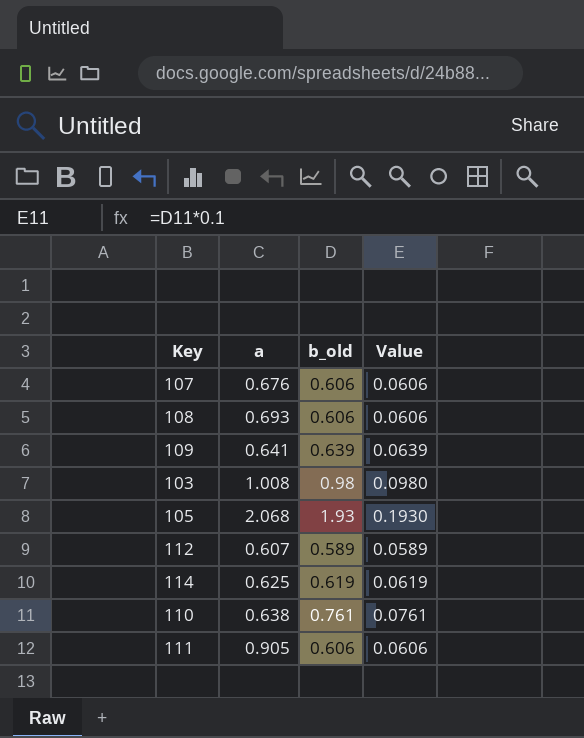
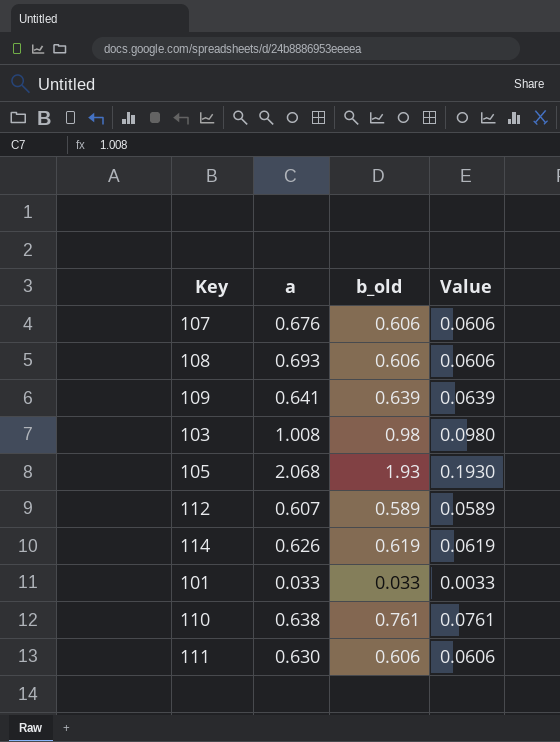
114 | a: 0.625 -> 0.626
row 101: none -> 0.033 | 0.033 | 0.0033
111 | a: 0.905 -> 0.630

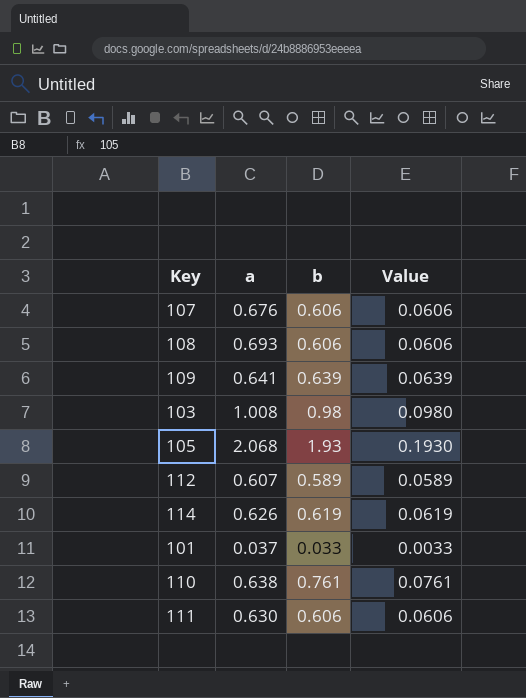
column name: b_old -> b
101 | a: 0.033 -> 0.037

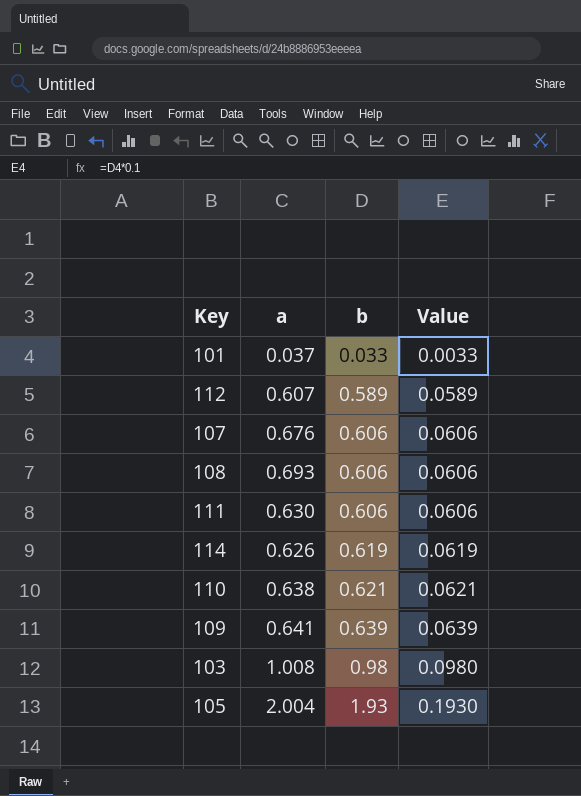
row order: none -> b ascending
110 | b: 0.761 -> 0.621
110 | Value: 0.0761 -> 0.0621
105 | a: 2.068 -> 2.004

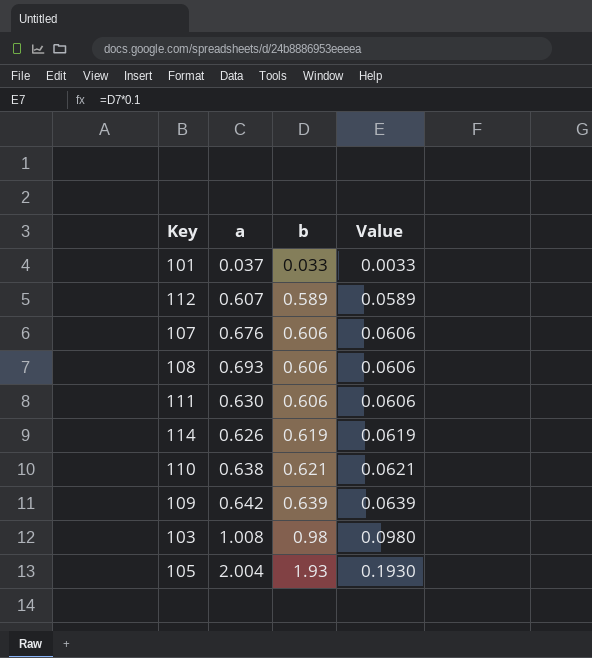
109 | a: 0.641 -> 0.642

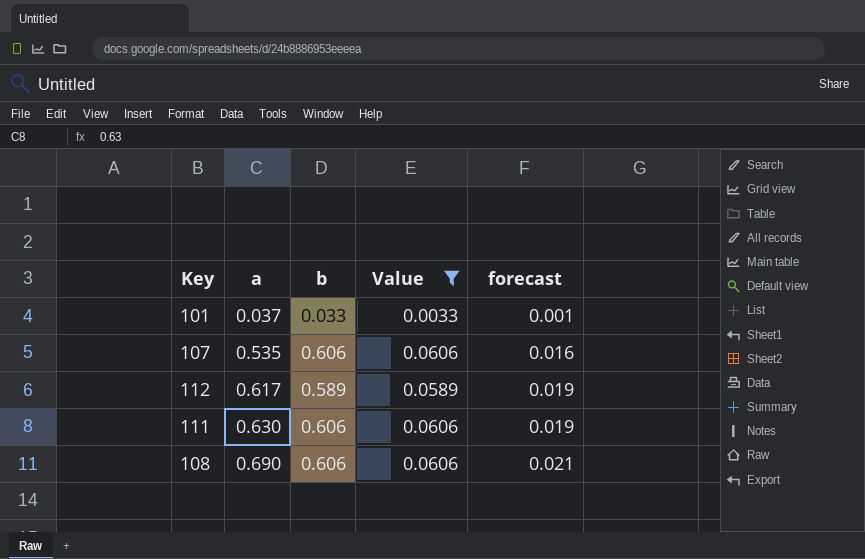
filter: none -> Value <= 0.0606
row order: b ascending -> a ascending
column forecast | formula: none -> [a] * 0.03
107 | a: 0.676 -> 0.535
112 | a: 0.607 -> 0.617
108 | a: 0.693 -> 0.690

